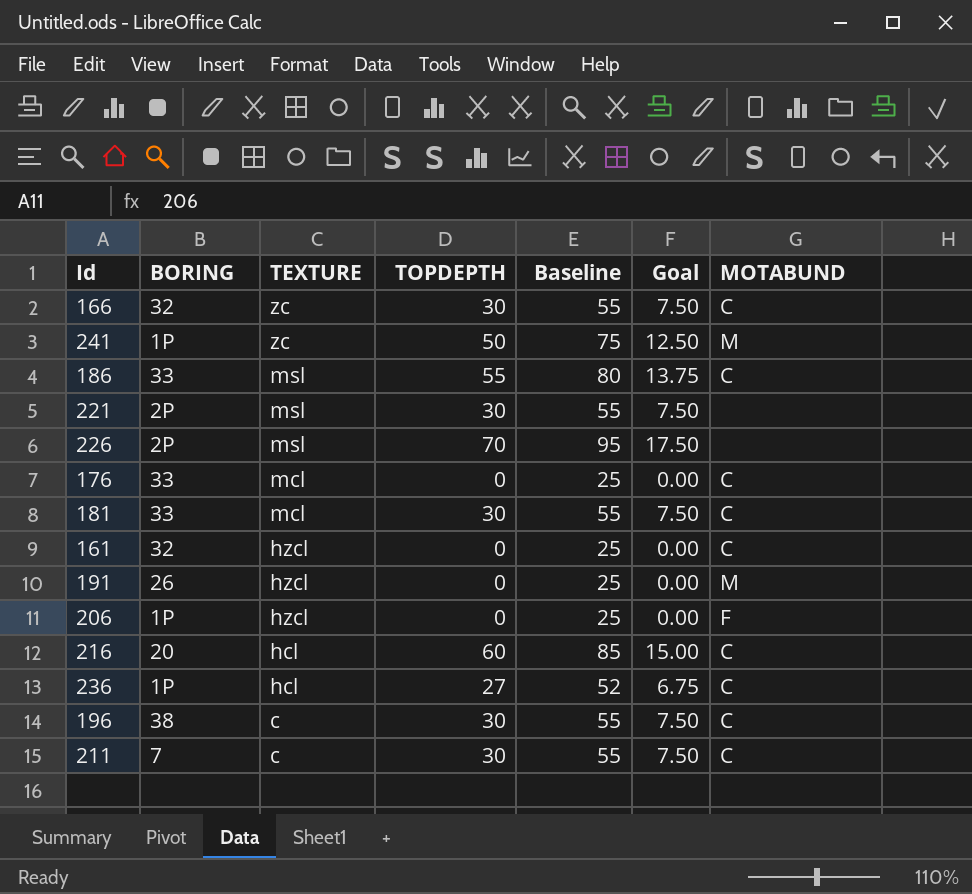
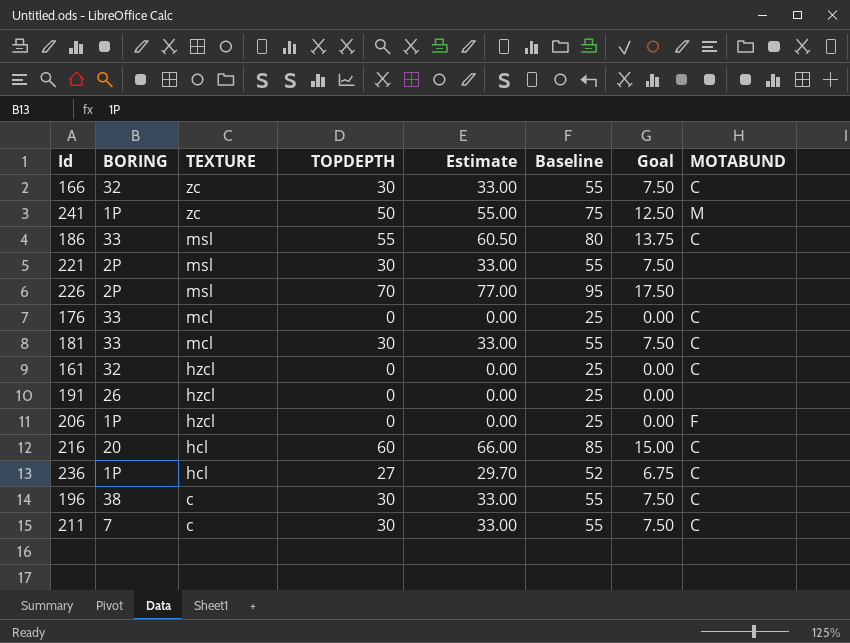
column Estimate | formula: none -> [TOPDEPTH] * 1.1
191 | MOTABUND: M -> none

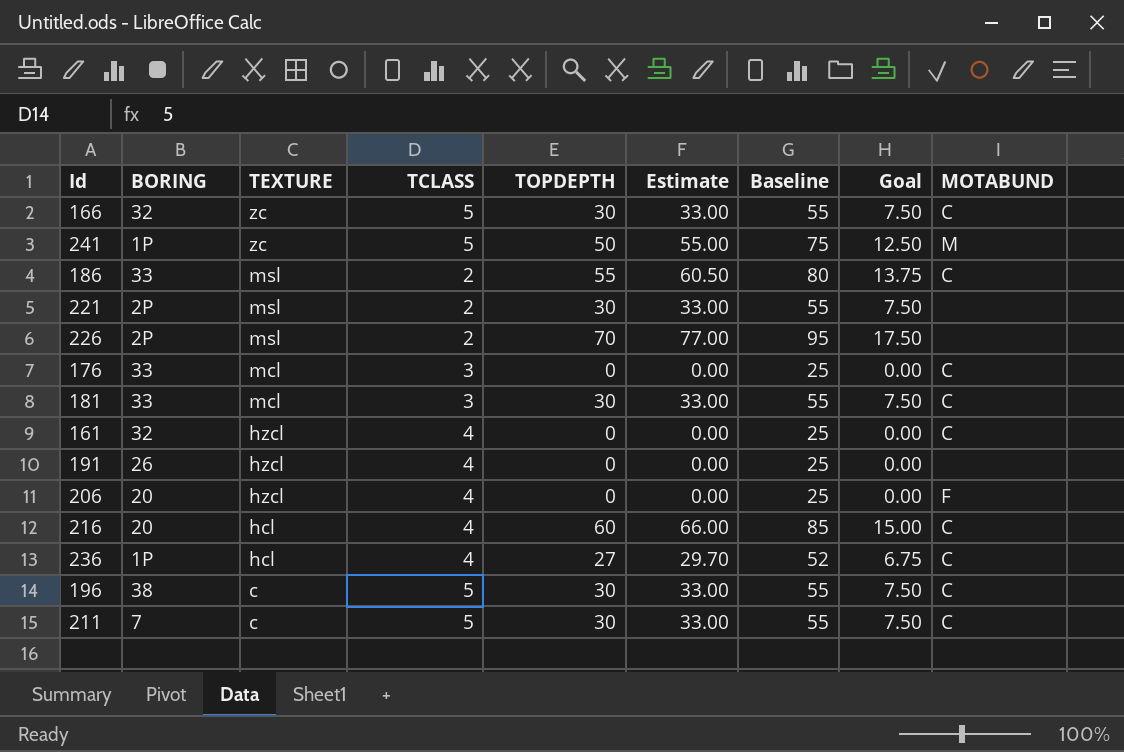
column TCLASS | position: none -> 4
206 | BORING: 1P -> 20

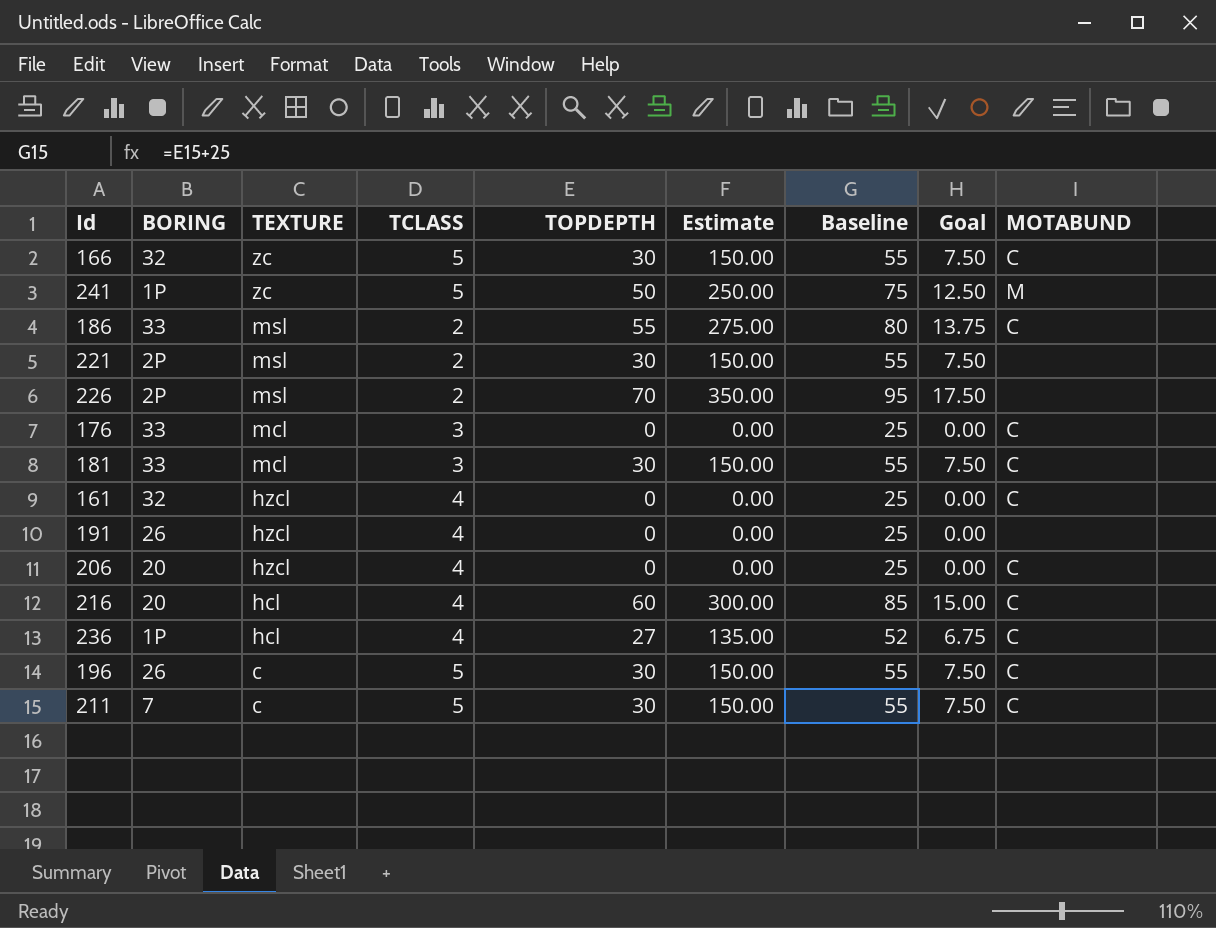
column Estimate | formula: [TOPDEPTH] * 1.1 -> [TOPDEPTH] * 5
206 | MOTABUND: F -> C
196 | BORING: 38 -> 26

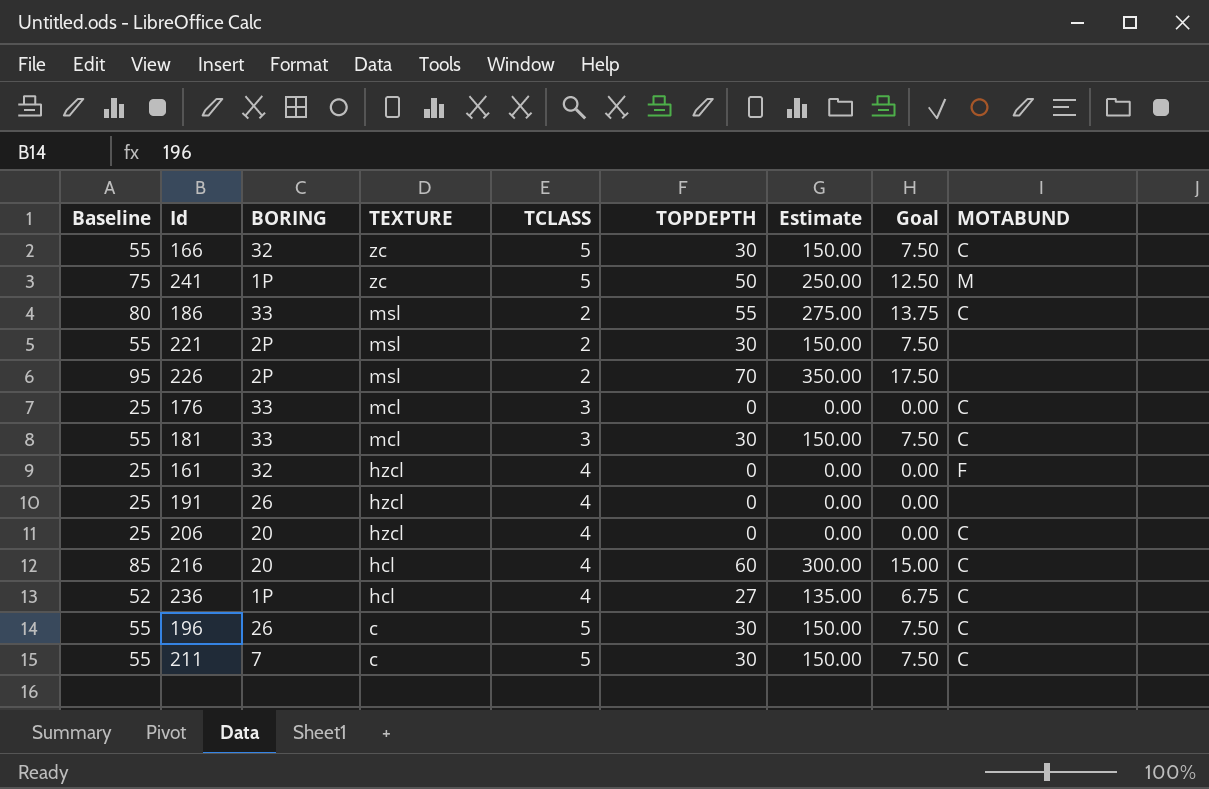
column Baseline | position: 7 -> 1
161 | MOTABUND: C -> F

